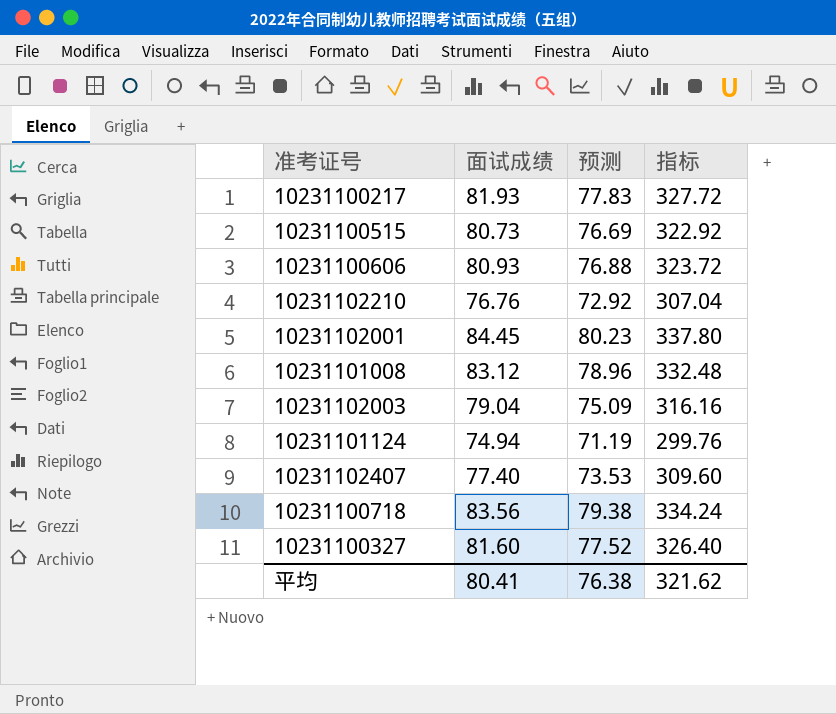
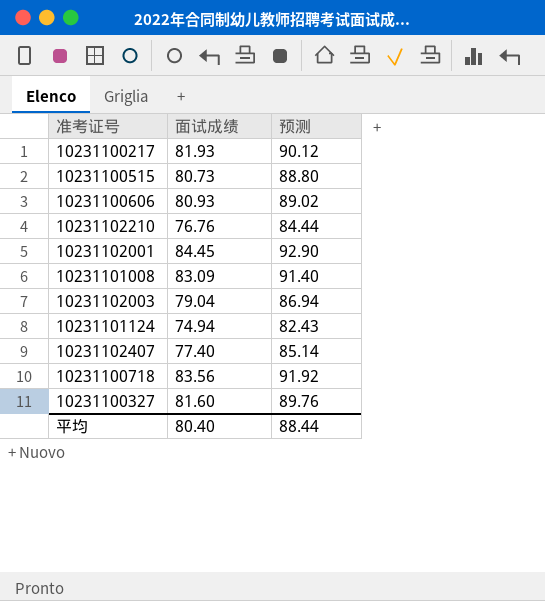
column 指标 | formula: [面试成绩] * 4 -> none
column 预测 | formula: [面试成绩] * 0.95 -> [面试成绩] * 1.1
10231101008 | 面试成绩: 83.12 -> 83.09
平均 | 面试成绩: 80.41 -> 80.40
平均 | 预测: 76.38 -> 88.44

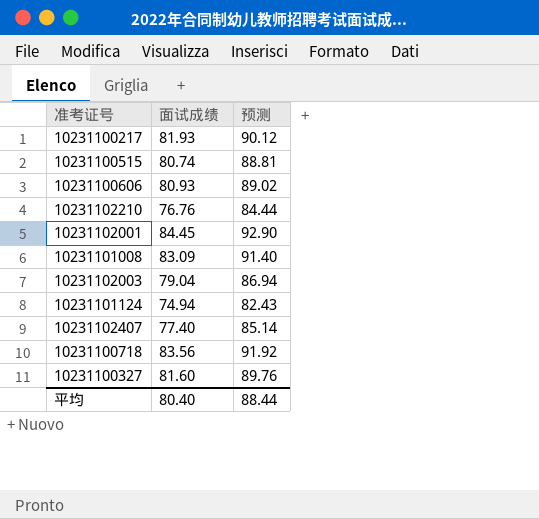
10231100515 | 面试成绩: 80.73 -> 80.74
10231100515 | 预测: 88.80 -> 88.81

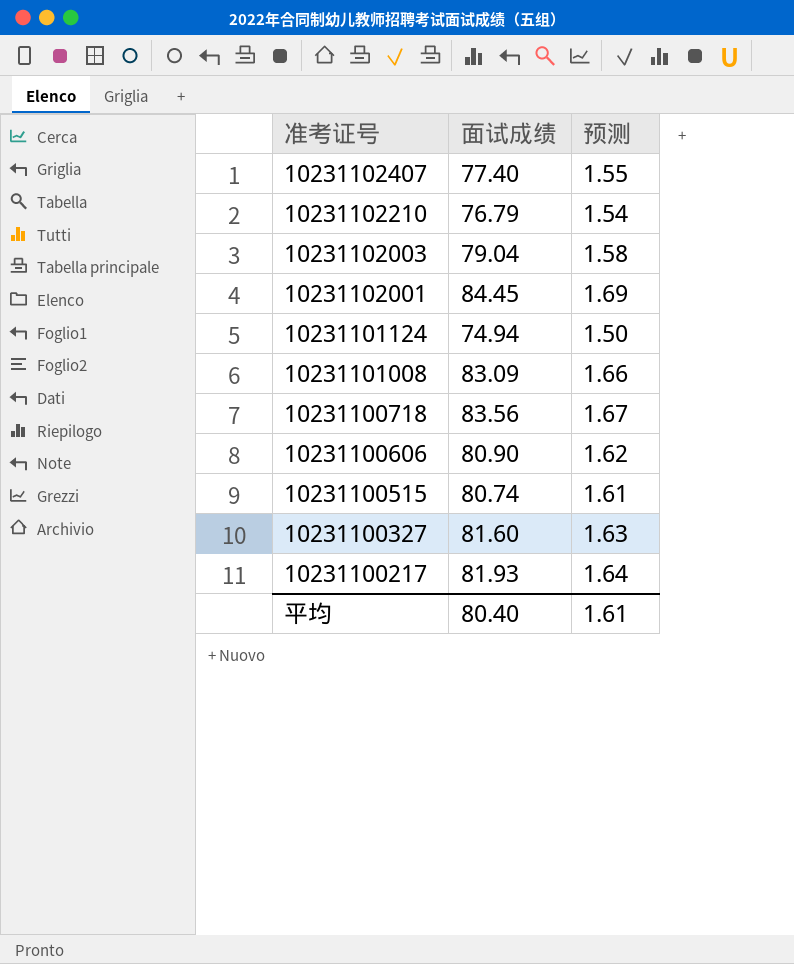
row order: none -> 准考证号 descending
column 预测 | formula: [面试成绩] * 1.1 -> [面试成绩] * 0.02
10231102210 | 面试成绩: 76.76 -> 76.79
10231100606 | 面试成绩: 80.93 -> 80.90
平均 | 预测: 88.44 -> 1.61

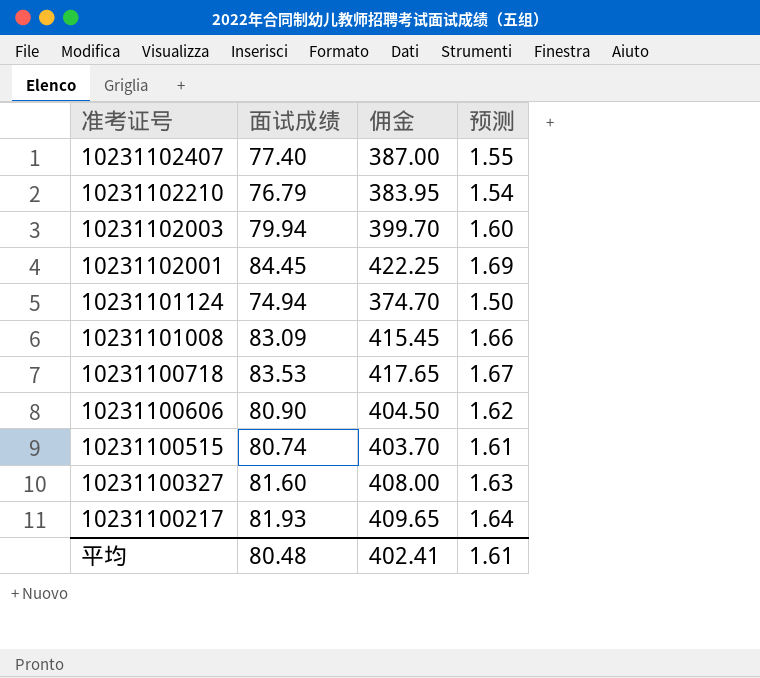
column 佣金 | formula: none -> [面试成绩] * 5
10231102003 | 面试成绩: 79.04 -> 79.94
10231102003 | 预测: 1.58 -> 1.60
10231100718 | 面试成绩: 83.56 -> 83.53
平均 | 面试成绩: 80.40 -> 80.48

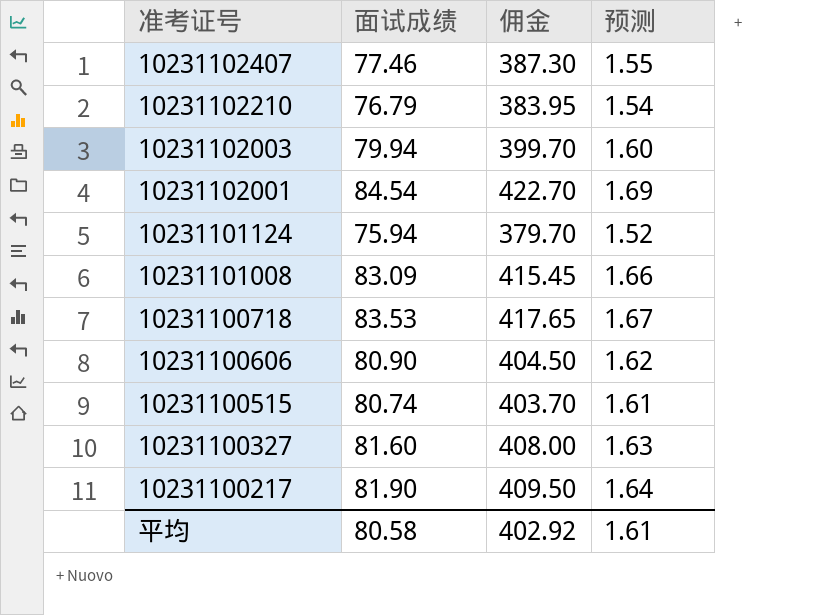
10231102407 | 面试成绩: 77.40 -> 77.46
10231102407 | 佣金: 387.00 -> 387.30
10231102001 | 面试成绩: 84.45 -> 84.54
10231102001 | 佣金: 422.25 -> 422.70
10231101124 | 面试成绩: 74.94 -> 75.94
10231101124 | 佣金: 374.70 -> 379.70
10231101124 | 预测: 1.50 -> 1.52
10231100217 | 面试成绩: 81.93 -> 81.90
10231100217 | 佣金: 409.65 -> 409.50
平均 | 面试成绩: 80.48 -> 80.58
平均 | 佣金: 402.41 -> 402.92

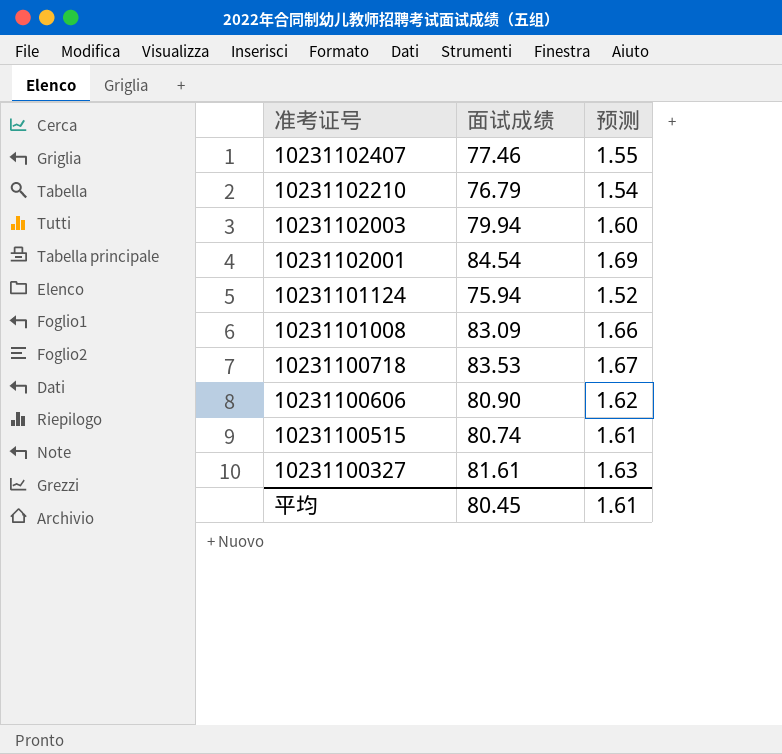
column 佣金 | formula: [面试成绩] * 5 -> none
row 10231100217: 81.90 | 409.50 | 1.64 -> none
10231100327 | 面试成绩: 81.60 -> 81.61
平均 | 面试成绩: 80.58 -> 80.45

